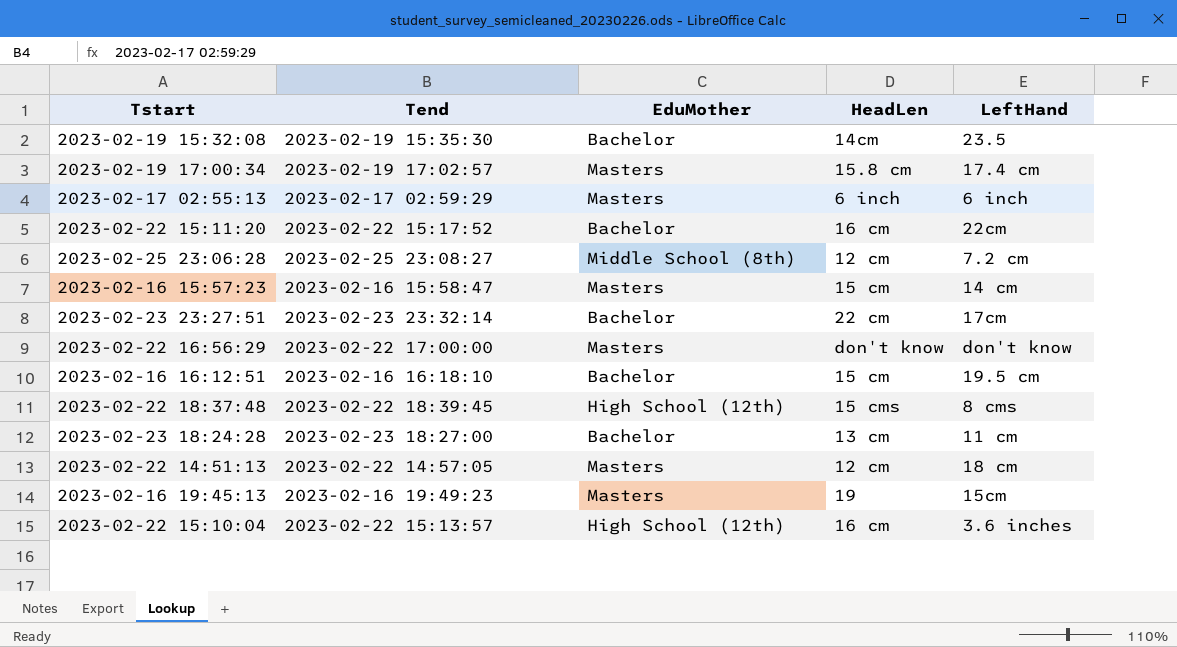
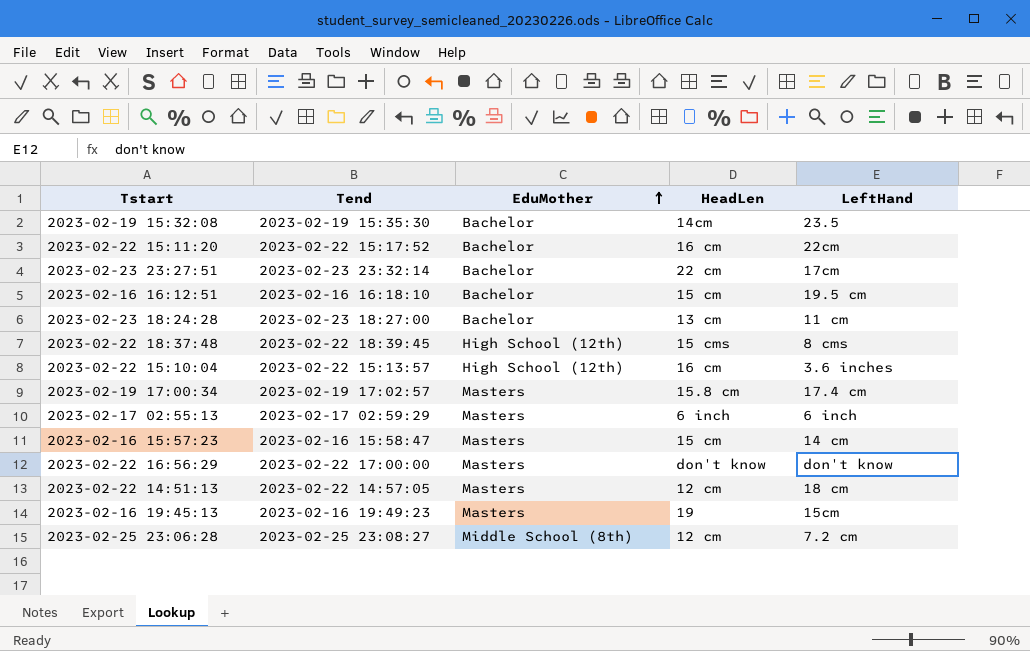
row order: none -> EduMother ascending

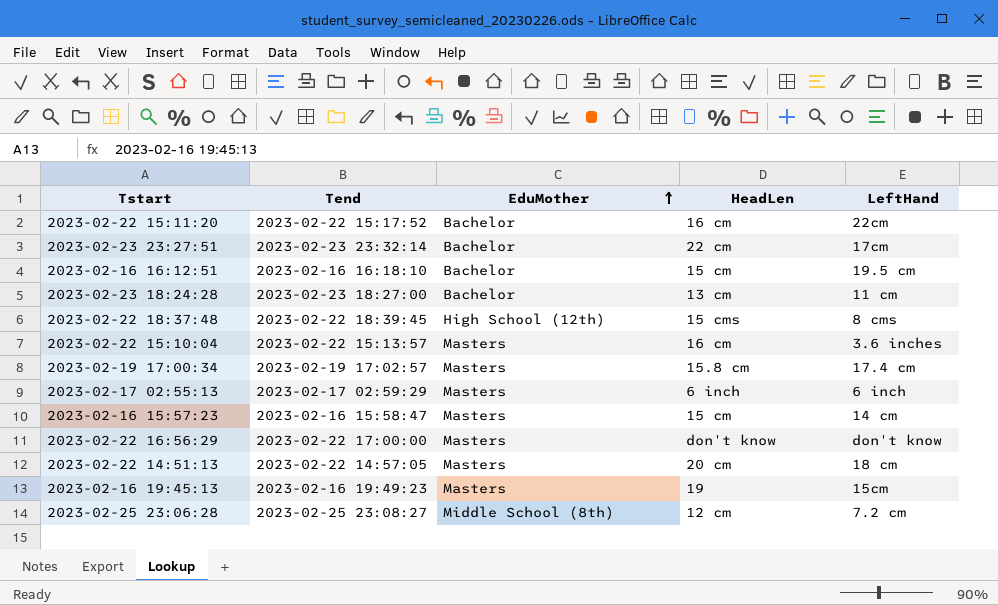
row 2023-02-19 15:32:08: 2023-02-19 15:35:30 | Bachelor | 14cm | 23.5 -> none
2023-02-22 15:10:04 | EduMother: High School (12th) -> Masters
2023-02-22 14:51:13 | HeadLen: 12 cm -> 20 cm

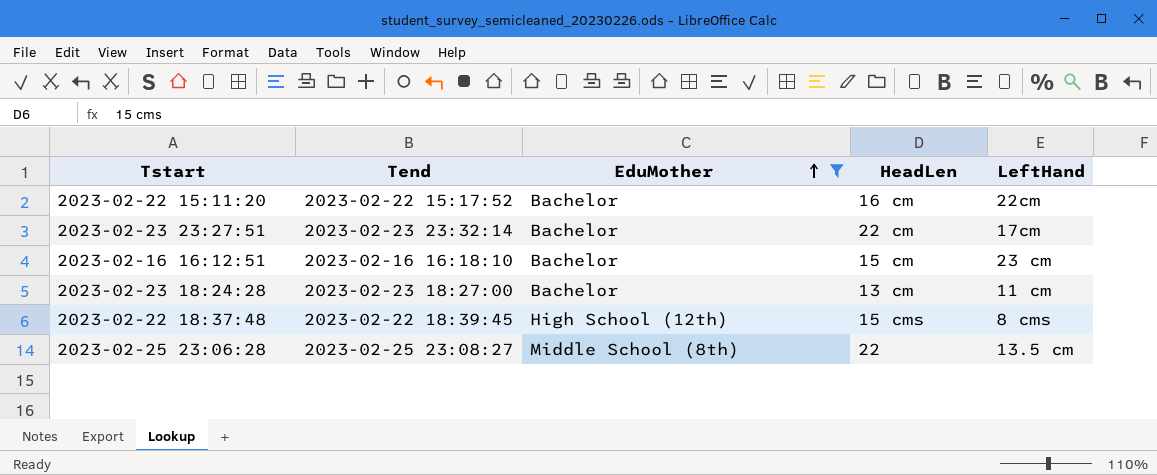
filter: none -> EduMother != Masters
2023-02-16 16:12:51 | LeftHand: 19.5 cm -> 23 cm
2023-02-25 23:06:28 | HeadLen: 12 cm -> 22
2023-02-25 23:06:28 | LeftHand: 7.2 cm -> 13.5 cm

